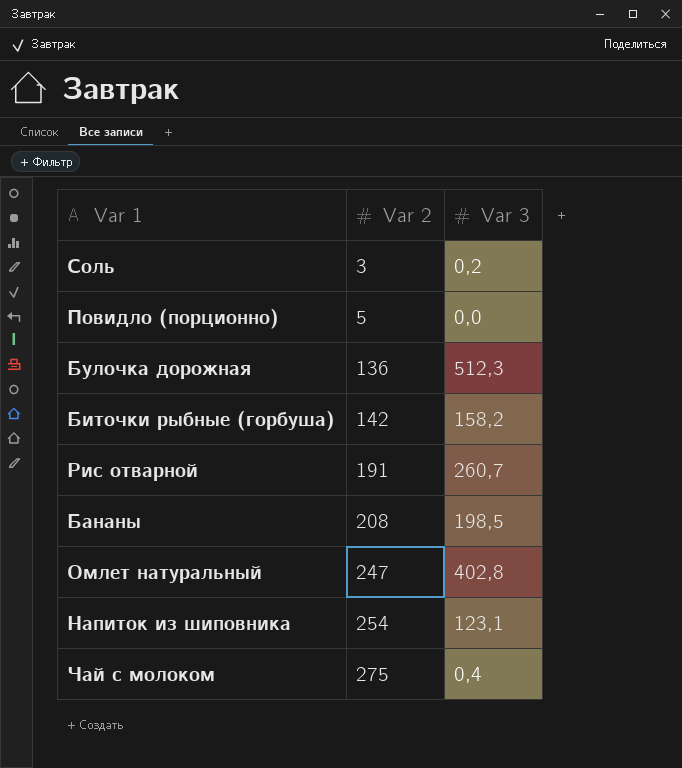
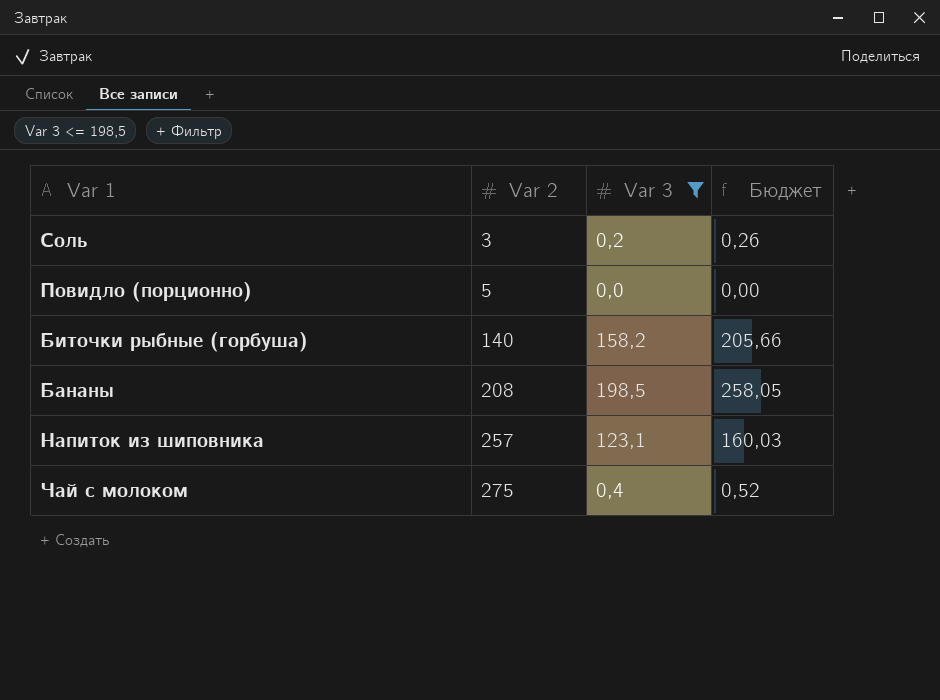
filter: none -> Var 3 <= 198,5
column Бюджет | formula: none -> [Var 3] * 1,3
Биточки рыбные (горбуша) | Var 2: 142 -> 140
Напиток из шиповника | Var 2: 254 -> 257

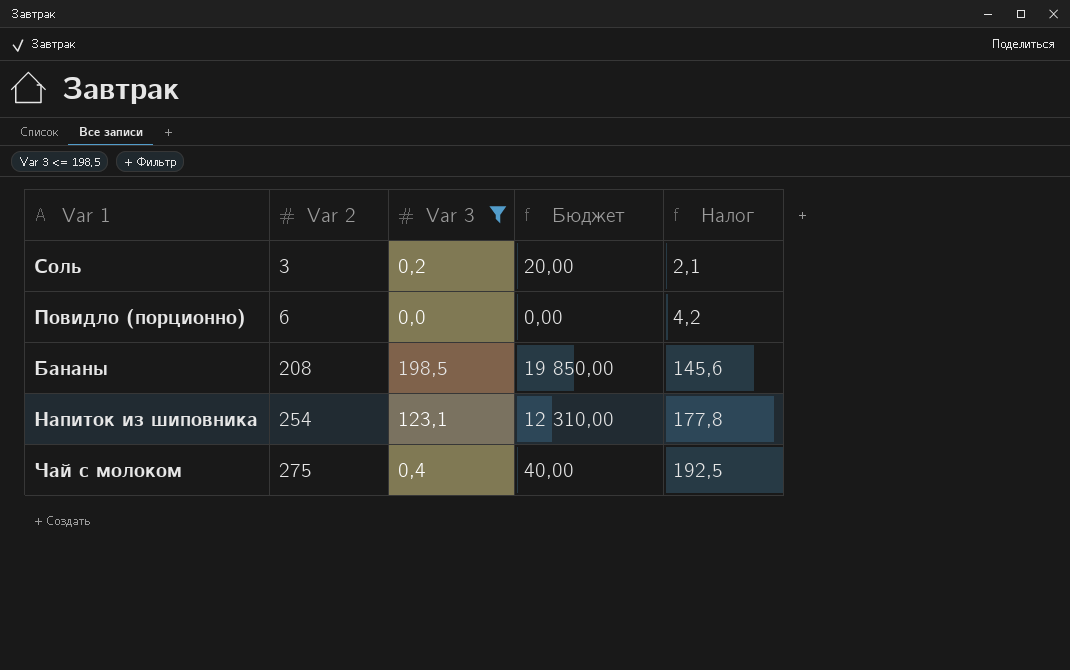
column Бюджет | formula: [Var 3] * 1,3 -> [Var 3] * 100
column Налог | formula: none -> [Var 2] * 0,7
row Биточки рыбные (горбуша): 140 | 158,2 | 205,66 -> none
Повидло (порционно) | Var 2: 5 -> 6
Напиток из шиповника | Var 2: 257 -> 254

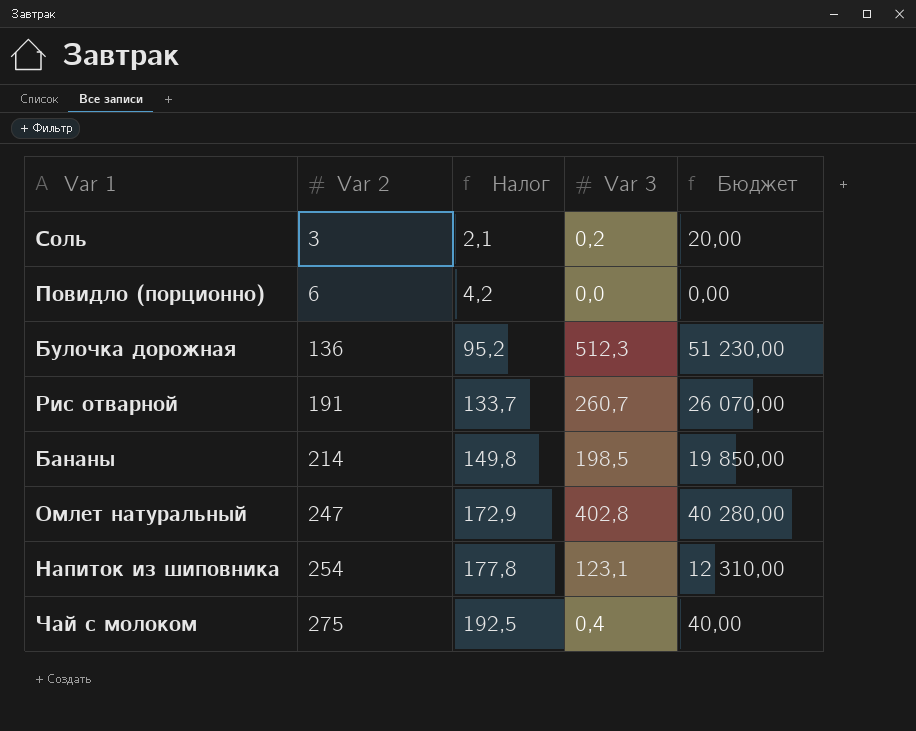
filter: Var 3 <= 198,5 -> none
column Налог | position: 5 -> 3
Бананы | Var 2: 208 -> 214
Бананы | Налог: 145,6 -> 149,8

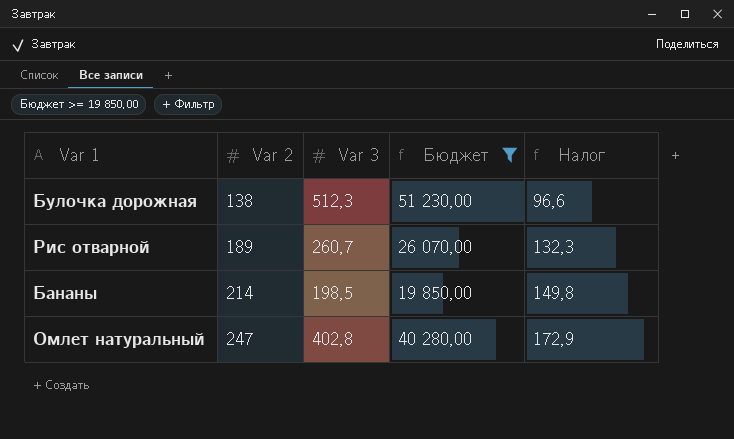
filter: none -> Бюджет >= 19 850,00
column Налог | position: 3 -> 5
Булочка дорожная | Var 2: 136 -> 138
Булочка дорожная | Налог: 95,2 -> 96,6
Рис отварной | Var 2: 191 -> 189
Рис отварной | Налог: 133,7 -> 132,3

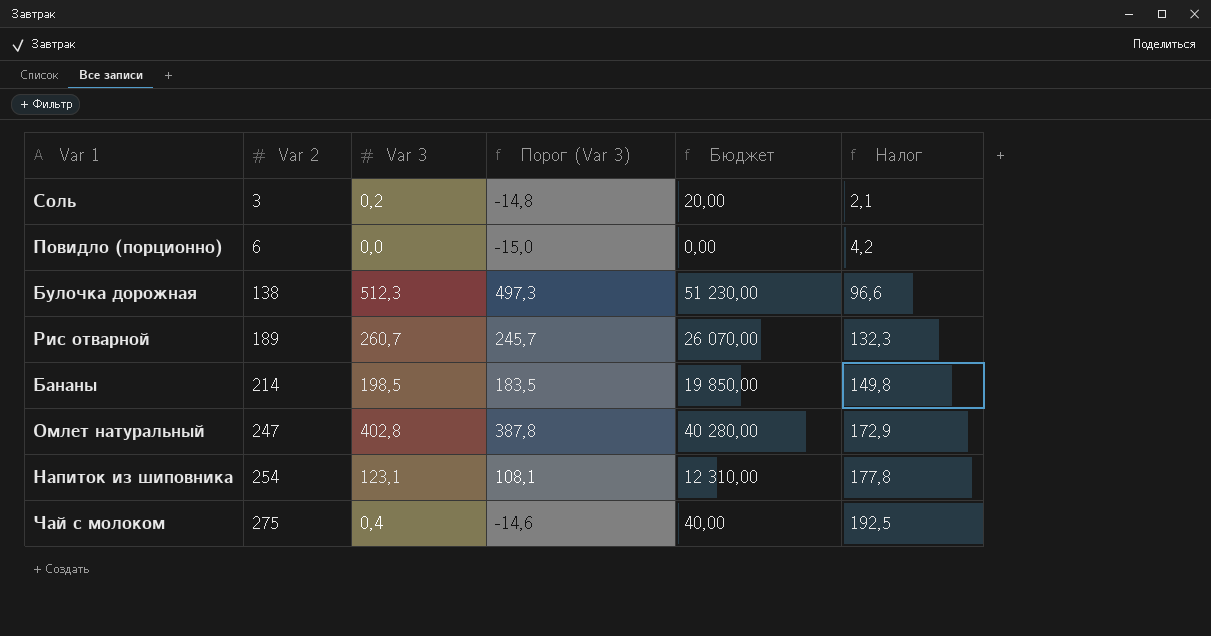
filter: Бюджет >= 19 850,00 -> none
column Порог (Var 3) | formula: none -> [Var 3] - 15

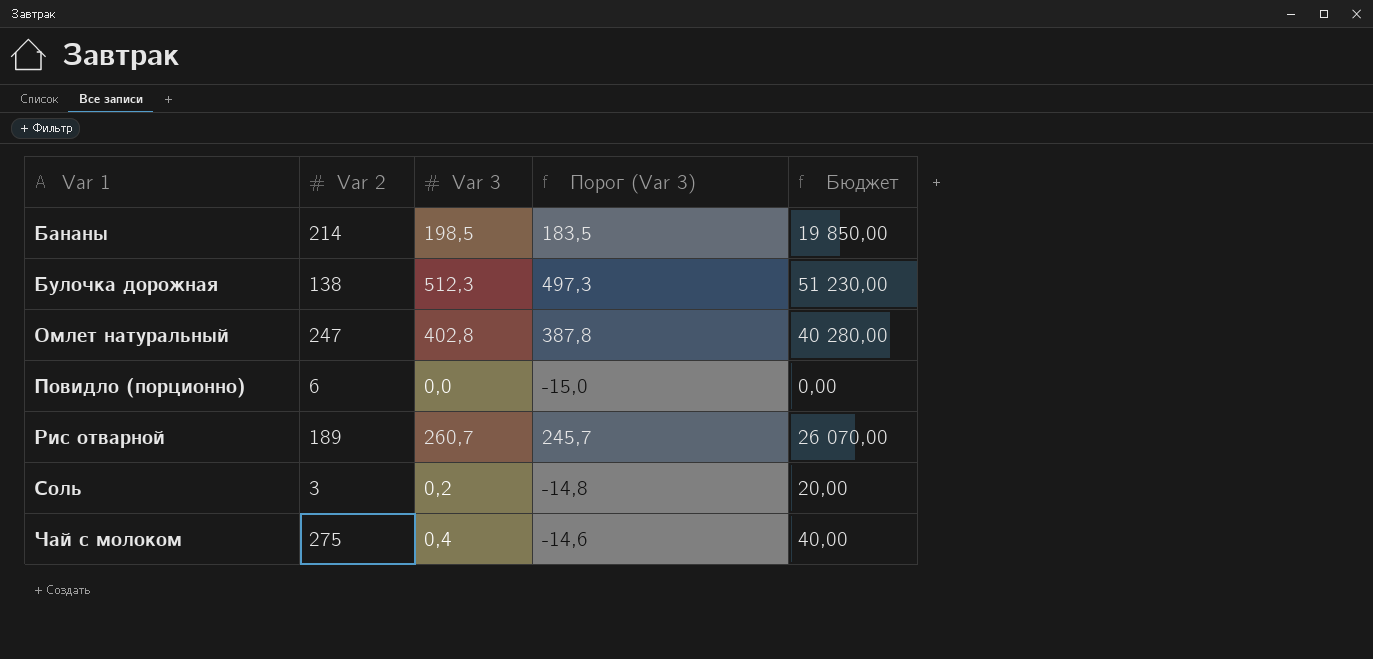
row order: Var 2 ascending -> Var 1 ascending
column Налог | formula: [Var 2] * 0,7 -> none
row Напиток из шиповника: 254 | 123,1 | 108,1 | 12 310,00 | 177,8 -> none

